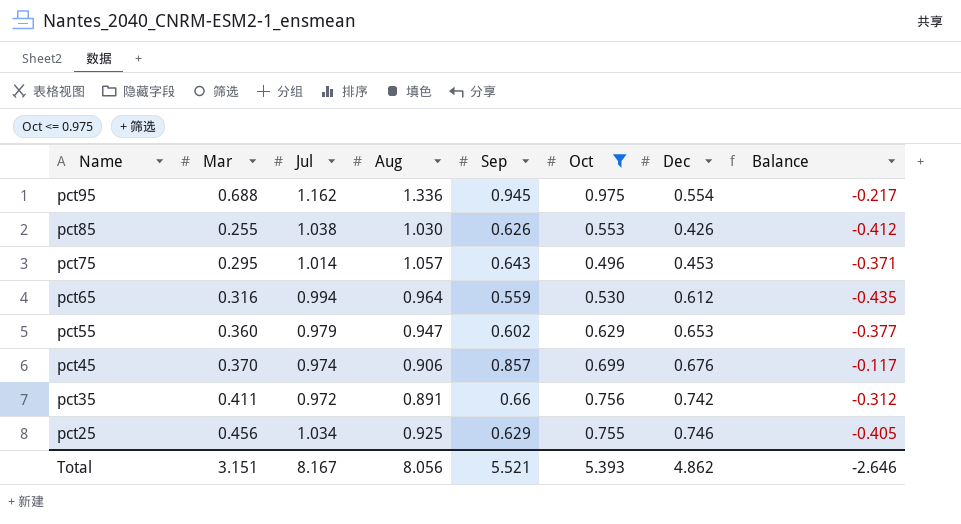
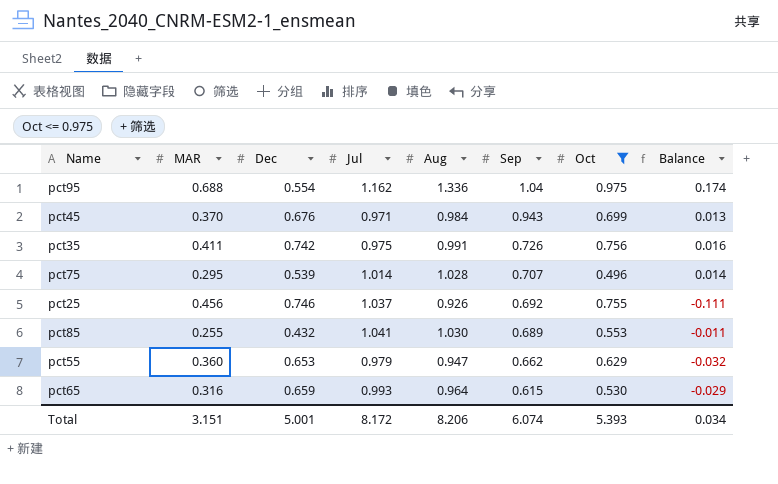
row order: Name descending -> Sep descending
column name: Mar -> MAR
column Dec | position: 7 -> 3
column Balance | formula: [Sep] - [Jul] -> [Aug] - [Jul]
pct95 | Sep: 0.945 -> 1.04
pct45 | Jul: 0.974 -> 0.971
pct45 | Aug: 0.906 -> 0.984
pct45 | Sep: 0.857 -> 0.943
pct35 | Jul: 0.972 -> 0.975
pct35 | Aug: 0.891 -> 0.991
pct35 | Sep: 0.66 -> 0.726
pct75 | Dec: 0.453 -> 0.539
pct75 | Aug: 1.057 -> 1.028
pct75 | Sep: 0.643 -> 0.707
pct25 | Jul: 1.034 -> 1.037
pct25 | Aug: 0.925 -> 0.926
pct25 | Sep: 0.629 -> 0.692
pct85 | Dec: 0.426 -> 0.432
pct85 | Jul: 1.038 -> 1.041
pct85 | Sep: 0.626 -> 0.689
pct55 | Sep: 0.602 -> 0.662
pct65 | Dec: 0.612 -> 0.659
pct65 | Jul: 0.994 -> 0.993
pct65 | Sep: 0.559 -> 0.615
Total | Dec: 4.862 -> 5.001
Total | Jul: 8.167 -> 8.172
Total | Aug: 8.056 -> 8.206
Total | Sep: 5.521 -> 6.074
Total | Balance: -2.646 -> 0.034

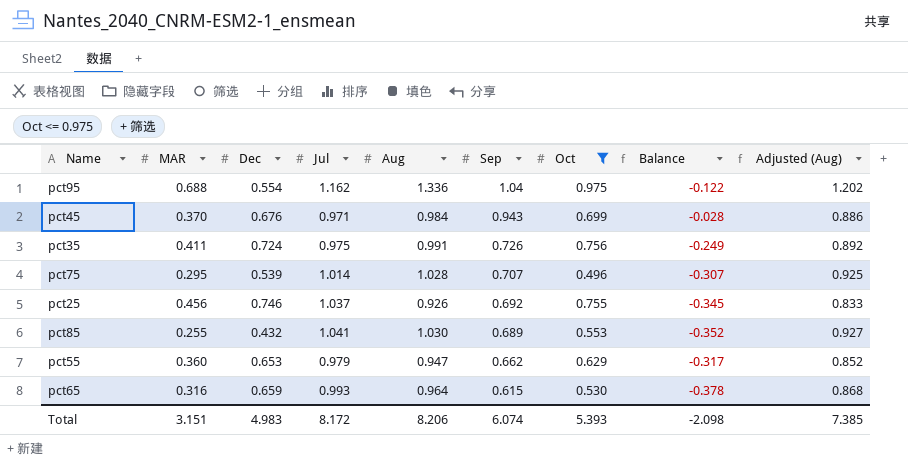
column Balance | formula: [Aug] - [Jul] -> [Sep] - [Jul]
column Adjusted (Aug) | formula: none -> [Aug] * 0.9
pct35 | Dec: 0.742 -> 0.724
Total | Dec: 5.001 -> 4.983
Total | Balance: 0.034 -> -2.098

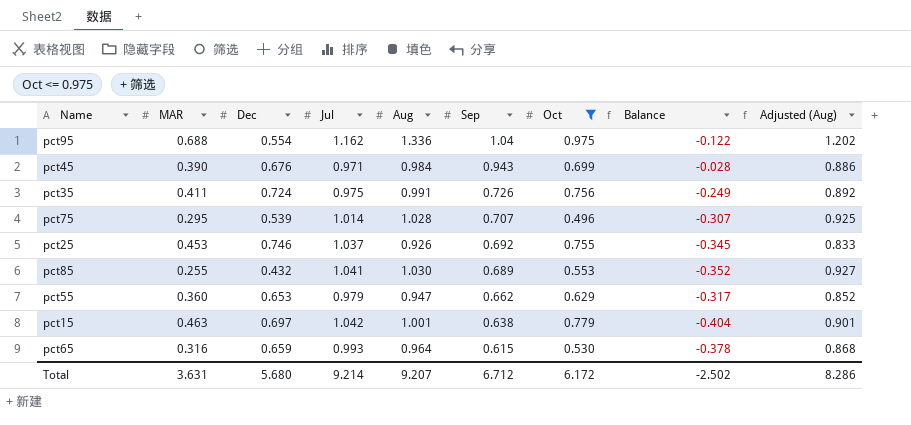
pct45 | MAR: 0.370 -> 0.390
pct25 | MAR: 0.456 -> 0.453
row pct15: none -> 0.463 | 0.697 | 1.042 | 1.001 | 0.638 | 0.779 | -0.404 | 0.901
Total | MAR: 3.151 -> 3.631
Total | Dec: 4.983 -> 5.680
Total | Jul: 8.172 -> 9.214
Total | Aug: 8.206 -> 9.207
Total | Sep: 6.074 -> 6.712
Total | Oct: 5.393 -> 6.172
Total | Balance: -2.098 -> -2.502
Total | Adjusted (Aug): 7.385 -> 8.286

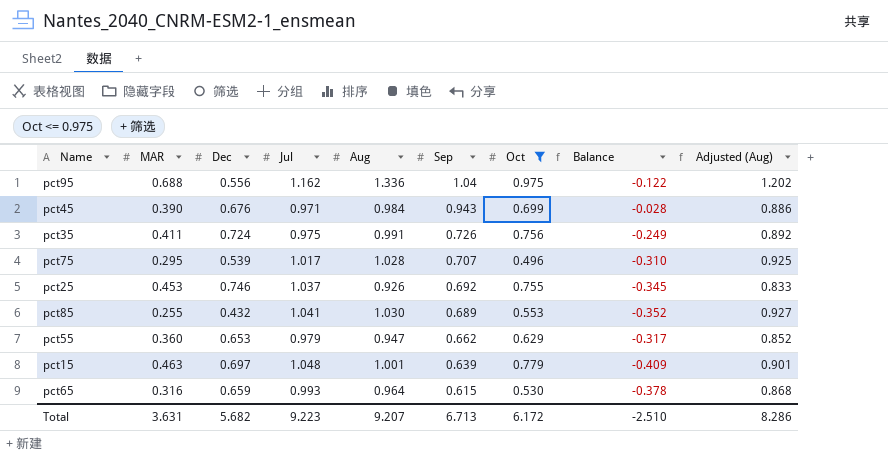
pct95 | Dec: 0.554 -> 0.556
pct75 | Jul: 1.014 -> 1.017
pct75 | Balance: -0.307 -> -0.310
pct15 | Jul: 1.042 -> 1.048
pct15 | Sep: 0.638 -> 0.639
pct15 | Balance: -0.404 -> -0.409
Total | Dec: 5.680 -> 5.682
Total | Jul: 9.214 -> 9.223
Total | Sep: 6.712 -> 6.713
Total | Balance: -2.502 -> -2.510

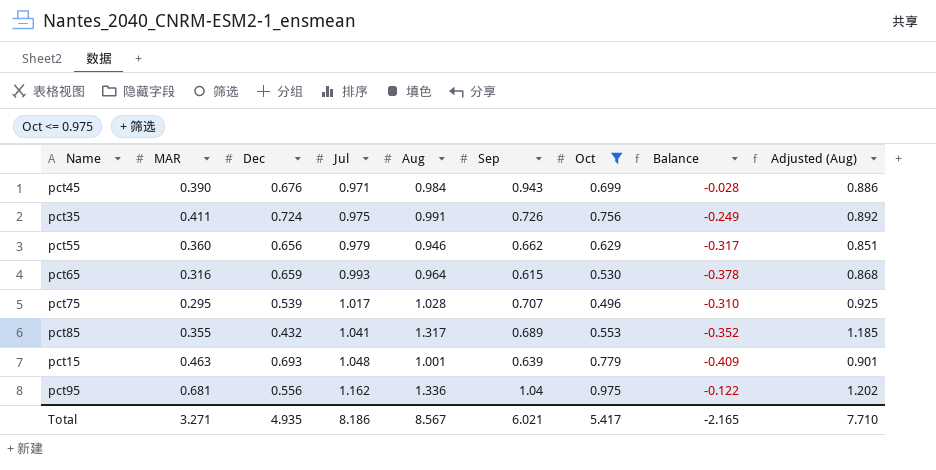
row order: Sep descending -> Jul ascending
row pct25: 0.453 | 0.746 | 1.037 | 0.926 | 0.692 | 0.755 | -0.345 | 0.833 -> none
pct55 | Dec: 0.653 -> 0.656
pct55 | Aug: 0.947 -> 0.946
pct55 | Adjusted (Aug): 0.852 -> 0.851
pct85 | MAR: 0.255 -> 0.355
pct85 | Aug: 1.030 -> 1.317
pct85 | Adjusted (Aug): 0.927 -> 1.185
pct15 | Dec: 0.697 -> 0.693
pct95 | MAR: 0.688 -> 0.681
Total | MAR: 3.631 -> 3.271
Total | Dec: 5.682 -> 4.935
Total | Jul: 9.223 -> 8.186
Total | Aug: 9.207 -> 8.567
Total | Sep: 6.713 -> 6.021
Total | Oct: 6.172 -> 5.417
Total | Balance: -2.510 -> -2.165
Total | Adjusted (Aug): 8.286 -> 7.710

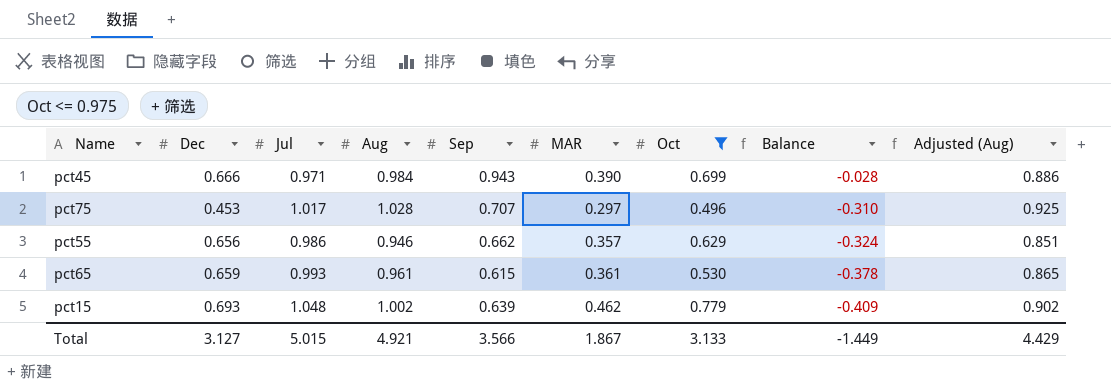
row order: Jul ascending -> Balance descending
column MAR | position: 2 -> 6
row pct35: 0.411 | 0.724 | 0.975 | 0.991 | 0.726 | 0.756 | -0.249 | 0.892 -> none
row pct85: 0.355 | 0.432 | 1.041 | 1.317 | 0.689 | 0.553 | -0.352 | 1.185 -> none
row pct95: 0.681 | 0.556 | 1.162 | 1.336 | 1.04 | 0.975 | -0.122 | 1.202 -> none
pct45 | Dec: 0.676 -> 0.666
pct75 | Dec: 0.539 -> 0.453
pct75 | MAR: 0.295 -> 0.297
pct55 | Jul: 0.979 -> 0.986
pct55 | MAR: 0.360 -> 0.357
pct55 | Balance: -0.317 -> -0.324
pct65 | Aug: 0.964 -> 0.961
pct65 | MAR: 0.316 -> 0.361
pct65 | Adjusted (Aug): 0.868 -> 0.865
pct15 | Aug: 1.001 -> 1.002
pct15 | MAR: 0.463 -> 0.462
pct15 | Adjusted (Aug): 0.901 -> 0.902
Total | Dec: 4.935 -> 3.127
Total | Jul: 8.186 -> 5.015
Total | Aug: 8.567 -> 4.921
Total | Sep: 6.021 -> 3.566
Total | MAR: 3.271 -> 1.867
Total | Oct: 5.417 -> 3.133
Total | Balance: -2.165 -> -1.449
Total | Adjusted (Aug): 7.710 -> 4.429

